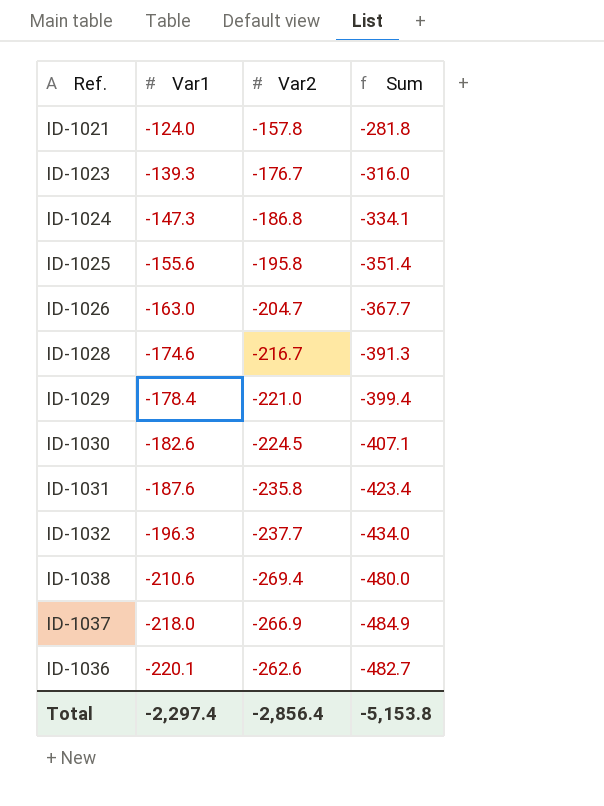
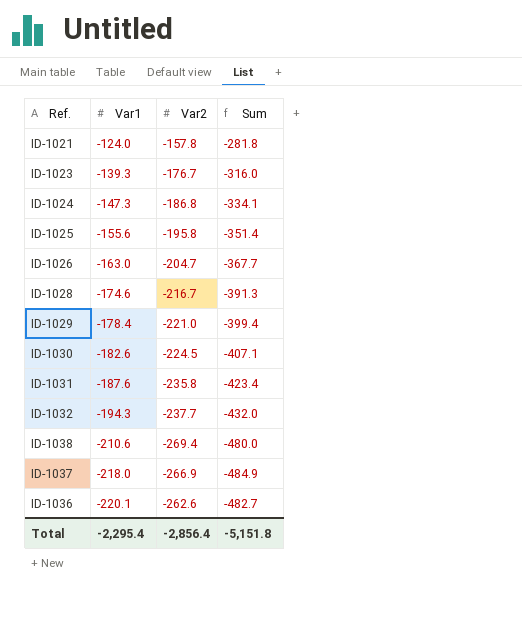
ID-1032 | Var1: -196.3 -> -194.3
ID-1032 | Sum: -434.0 -> -432.0
Total | Var1: -2,297.4 -> -2,295.4
Total | Sum: -5,153.8 -> -5,151.8

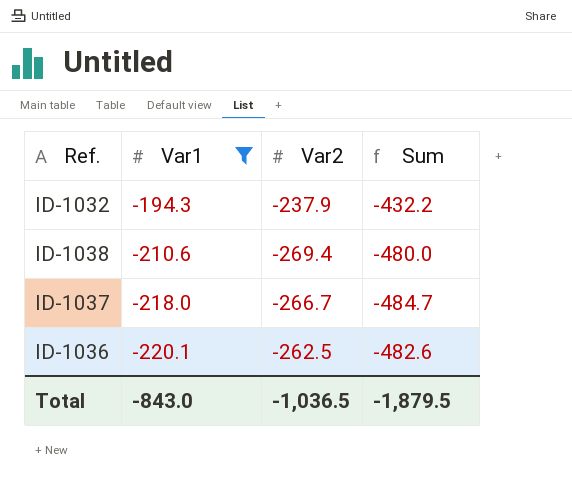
filter: none -> Var1 <= -194.3
ID-1032 | Var2: -237.7 -> -237.9
ID-1032 | Sum: -432.0 -> -432.2
ID-1037 | Var2: -266.9 -> -266.7
ID-1037 | Sum: -484.9 -> -484.7
ID-1036 | Var2: -262.6 -> -262.5
ID-1036 | Sum: -482.7 -> -482.6
Total | Var1: -2,295.4 -> -843.0
Total | Var2: -2,856.4 -> -1,036.5
Total | Sum: -5,151.8 -> -1,879.5

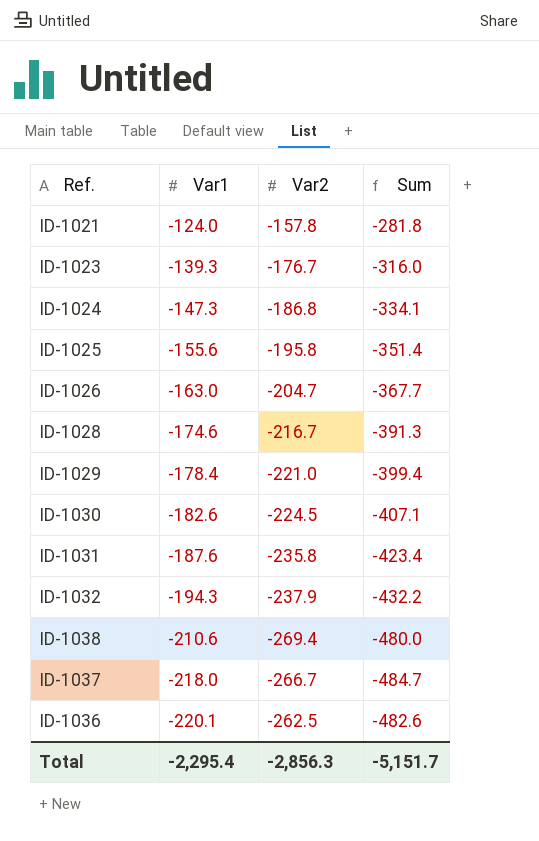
filter: Var1 <= -194.3 -> none
Total | Var1: -843.0 -> -2,295.4
Total | Var2: -1,036.5 -> -2,856.3
Total | Sum: -1,879.5 -> -5,151.7

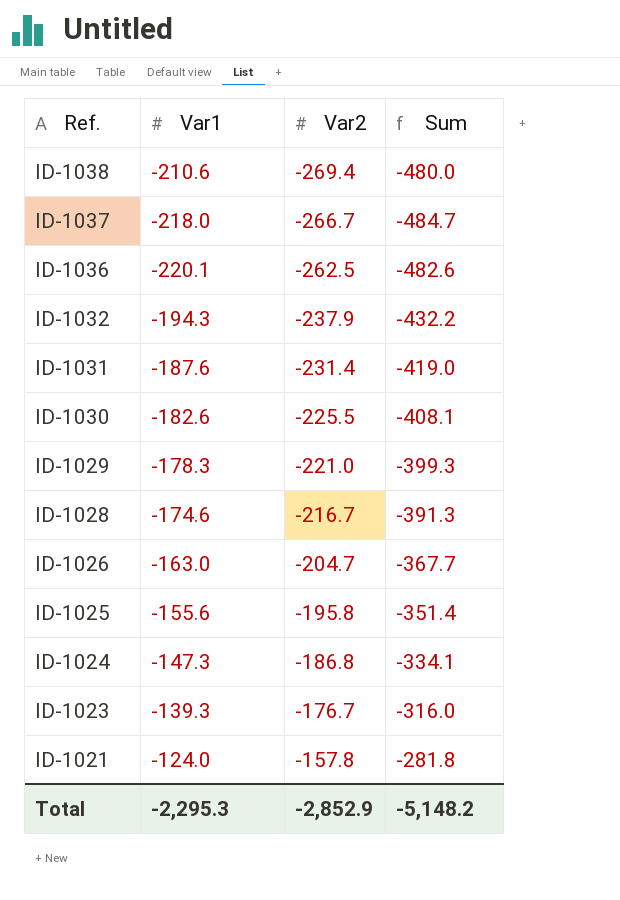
row order: Var1 descending -> Ref. descending
ID-1031 | Var2: -235.8 -> -231.4
ID-1031 | Sum: -423.4 -> -419.0
ID-1030 | Var2: -224.5 -> -225.5
ID-1030 | Sum: -407.1 -> -408.1
ID-1029 | Var1: -178.4 -> -178.3
ID-1029 | Sum: -399.4 -> -399.3
Total | Var1: -2,295.4 -> -2,295.3
Total | Var2: -2,856.3 -> -2,852.9
Total | Sum: -5,151.7 -> -5,148.2

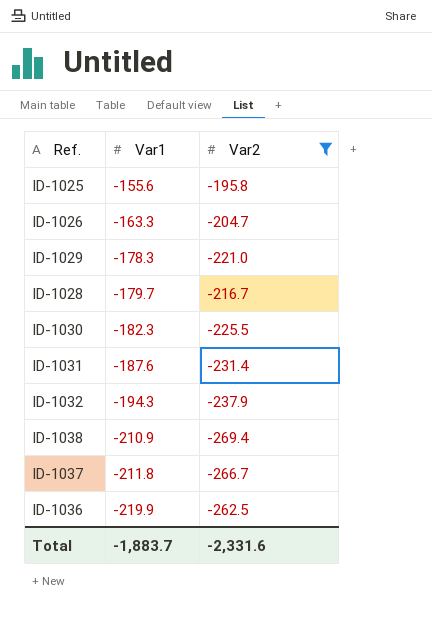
filter: none -> Var2 <= -195.8
row order: Ref. descending -> Var1 descending
column Sum | formula: [Var1] + [Var2] -> none
ID-1026 | Var1: -163.0 -> -163.3
ID-1028 | Var1: -174.6 -> -179.7
ID-1030 | Var1: -182.6 -> -182.3
ID-1038 | Var1: -210.6 -> -210.9
ID-1037 | Var1: -218.0 -> -211.8
ID-1036 | Var1: -220.1 -> -219.9
Total | Var1: -2,295.3 -> -1,883.7
Total | Var2: -2,852.9 -> -2,331.6

